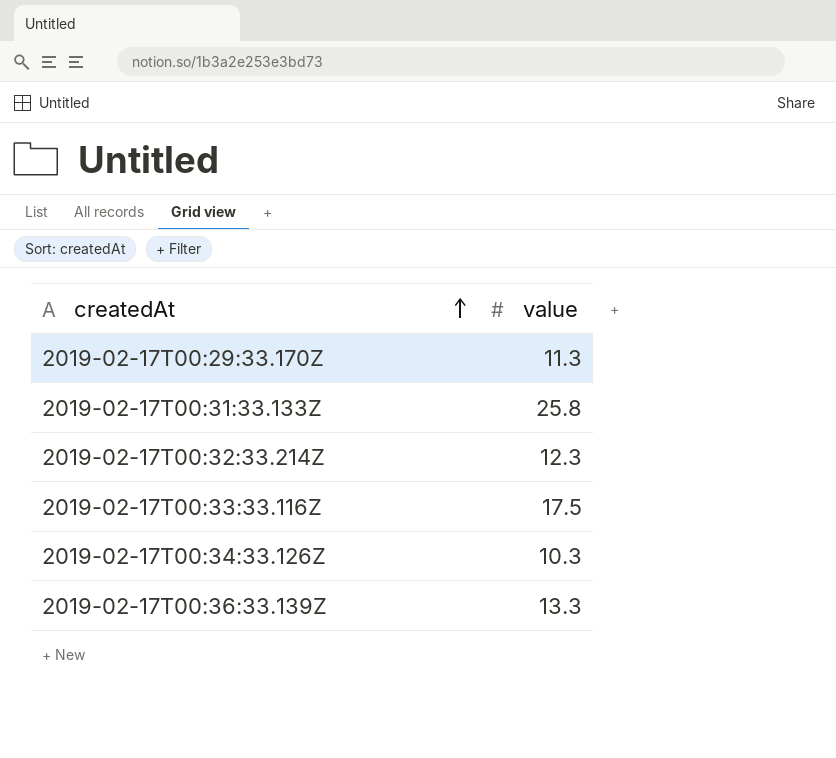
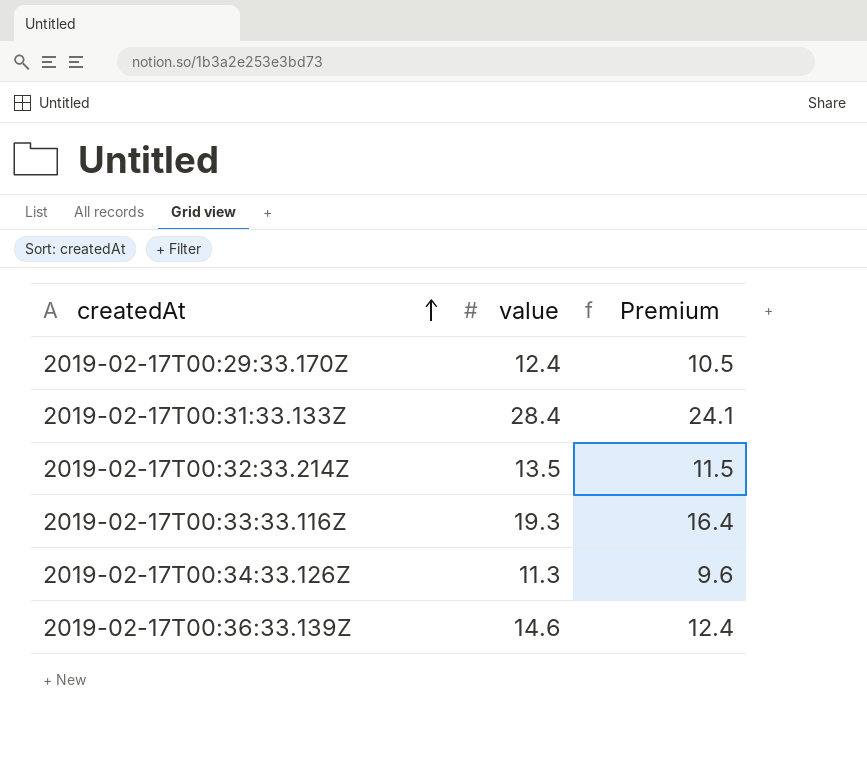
column Premium | formula: none -> [value] * 0.85
2019-02-17T00:29:33.170Z | value: 11.3 -> 12.4
2019-02-17T00:31:33.133Z | value: 25.8 -> 28.4
2019-02-17T00:32:33.214Z | value: 12.3 -> 13.5
2019-02-17T00:33:33.116Z | value: 17.5 -> 19.3
2019-02-17T00:34:33.126Z | value: 10.3 -> 11.3
2019-02-17T00:36:33.139Z | value: 13.3 -> 14.6

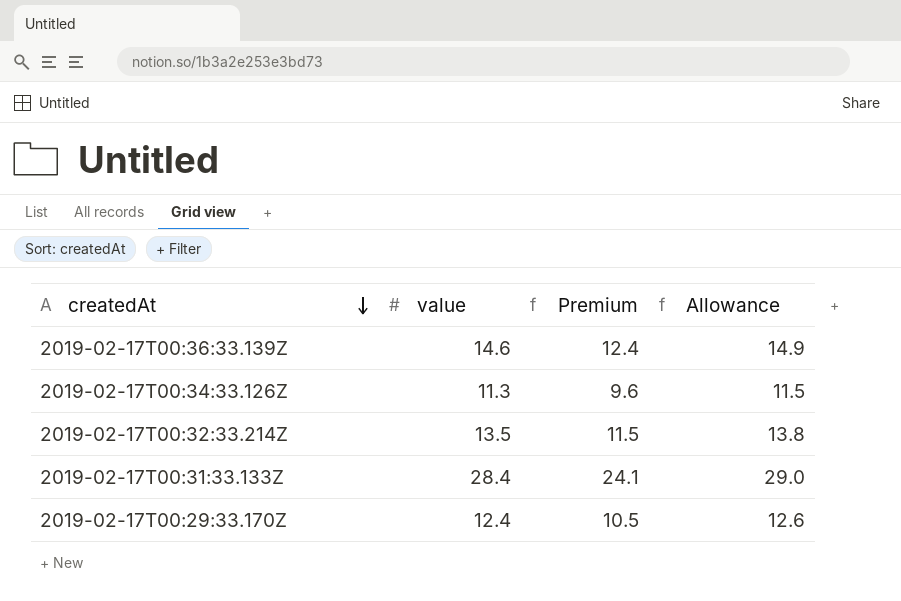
row order: createdAt ascending -> createdAt descending
column Allowance | formula: none -> [value] * 1.02
row 2019-02-17T00:33:33.116Z: 19.3 | 16.4 -> none

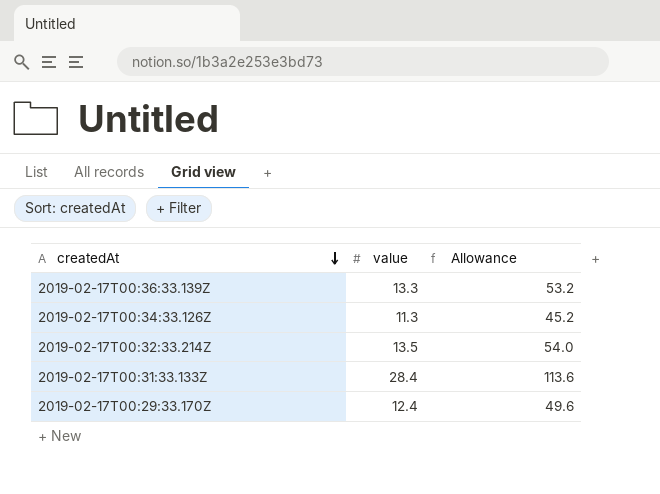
column Premium | formula: [value] * 0.85 -> none
column Allowance | formula: [value] * 1.02 -> [value] * 4
2019-02-17T00:36:33.139Z | value: 14.6 -> 13.3

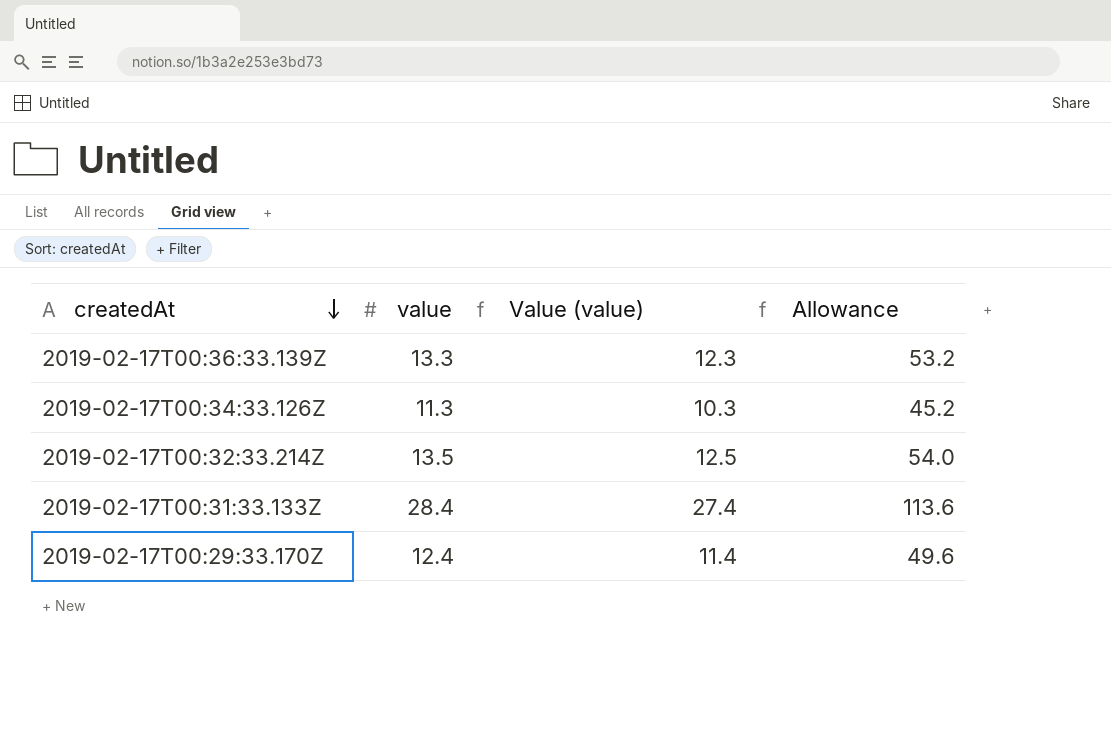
column Value (value) | formula: none -> [value] - 1

